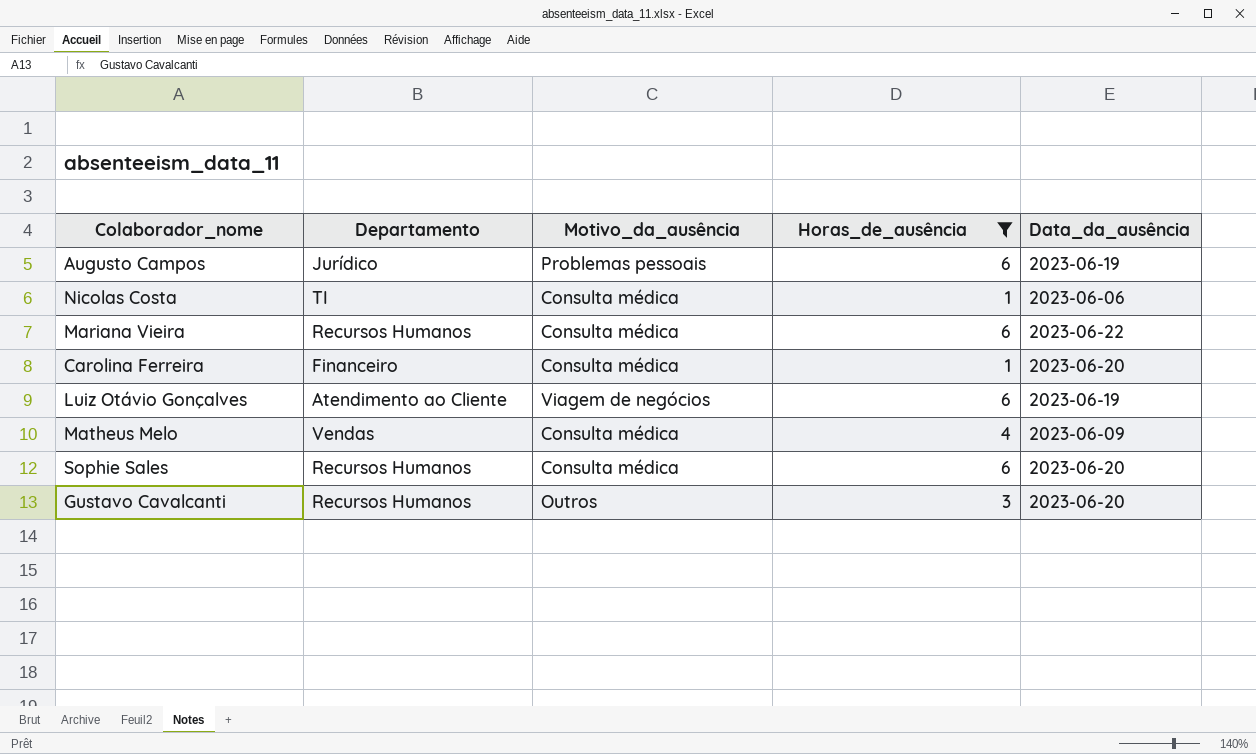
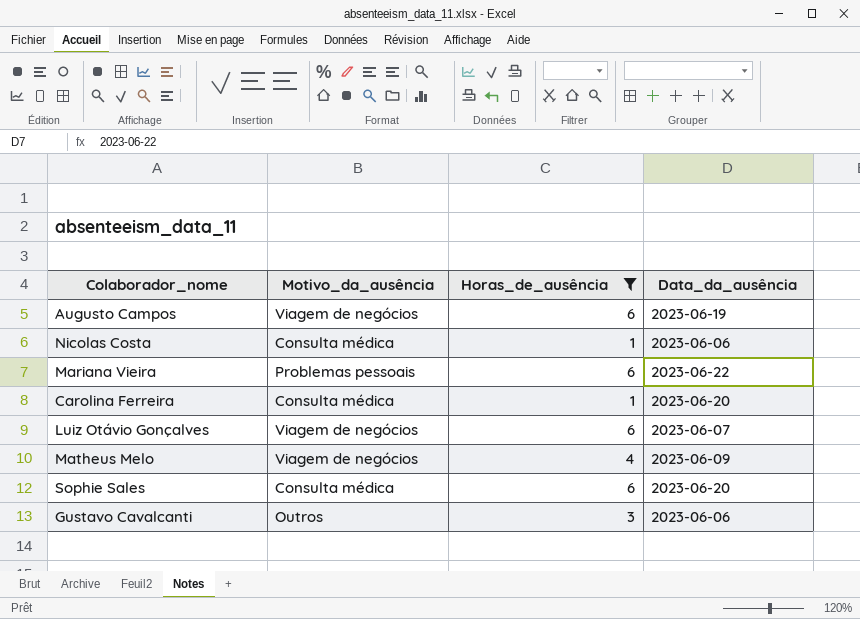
column Departamento | position: 2 -> none
Augusto Campos | Motivo_da_ausência: Problemas pessoais -> Viagem de negócios
Mariana Vieira | Motivo_da_ausência: Consulta médica -> Problemas pessoais
Luiz Otávio Gonçalves | Data_da_ausência: 2023-06-19 -> 2023-06-07
Matheus Melo | Motivo_da_ausência: Consulta médica -> Viagem de negócios
Gustavo Cavalcanti | Data_da_ausência: 2023-06-20 -> 2023-06-06

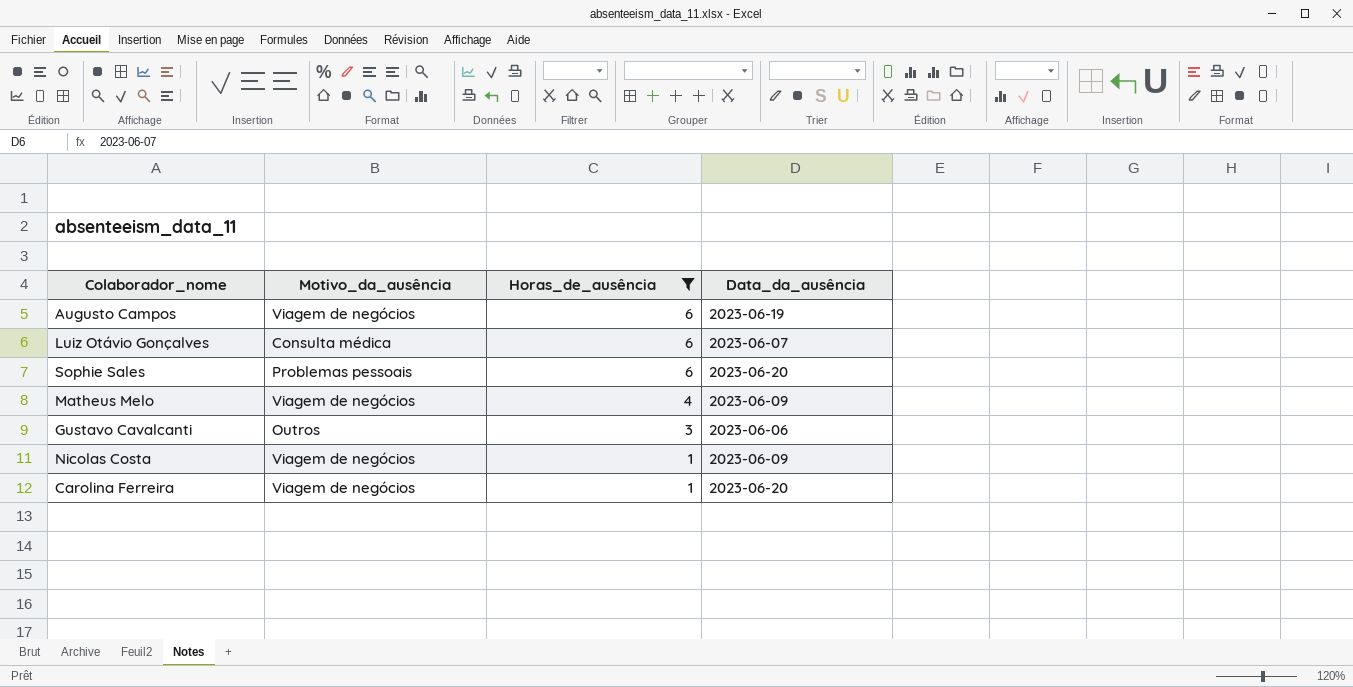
row order: none -> Horas_de_ausência descending
row Mariana Vieira: Problemas pessoais | 6 | 2023-06-22 -> none
Luiz Otávio Gonçalves | Motivo_da_ausência: Viagem de negócios -> Consulta médica
Sophie Sales | Motivo_da_ausência: Consulta médica -> Problemas pessoais
Nicolas Costa | Motivo_da_ausência: Consulta médica -> Viagem de negócios
Nicolas Costa | Data_da_ausência: 2023-06-06 -> 2023-06-09
Carolina Ferreira | Motivo_da_ausência: Consulta médica -> Viagem de negócios

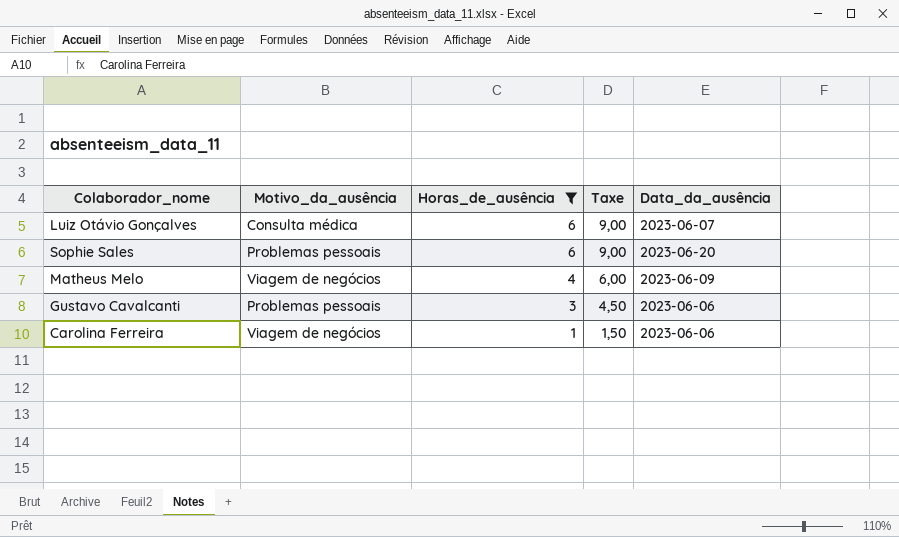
column Taxe | formula: none -> [Horas_de_ausência] * 1,5
row Augusto Campos: Viagem de negócios | 6 | 2023-06-19 -> none
row Nicolas Costa: Viagem de negócios | 1 | 2023-06-09 -> none
Gustavo Cavalcanti | Motivo_da_ausência: Outros -> Problemas pessoais
Carolina Ferreira | Data_da_ausência: 2023-06-20 -> 2023-06-06

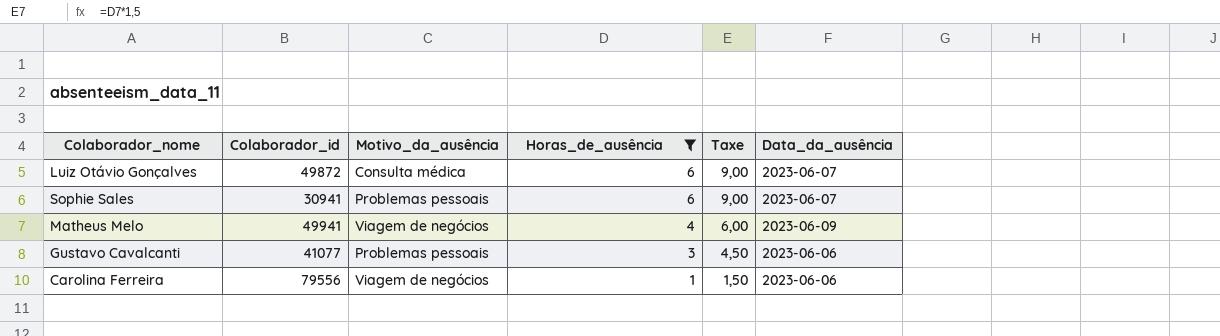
column Colaborador_id | position: none -> 2
Sophie Sales | Data_da_ausência: 2023-06-20 -> 2023-06-07

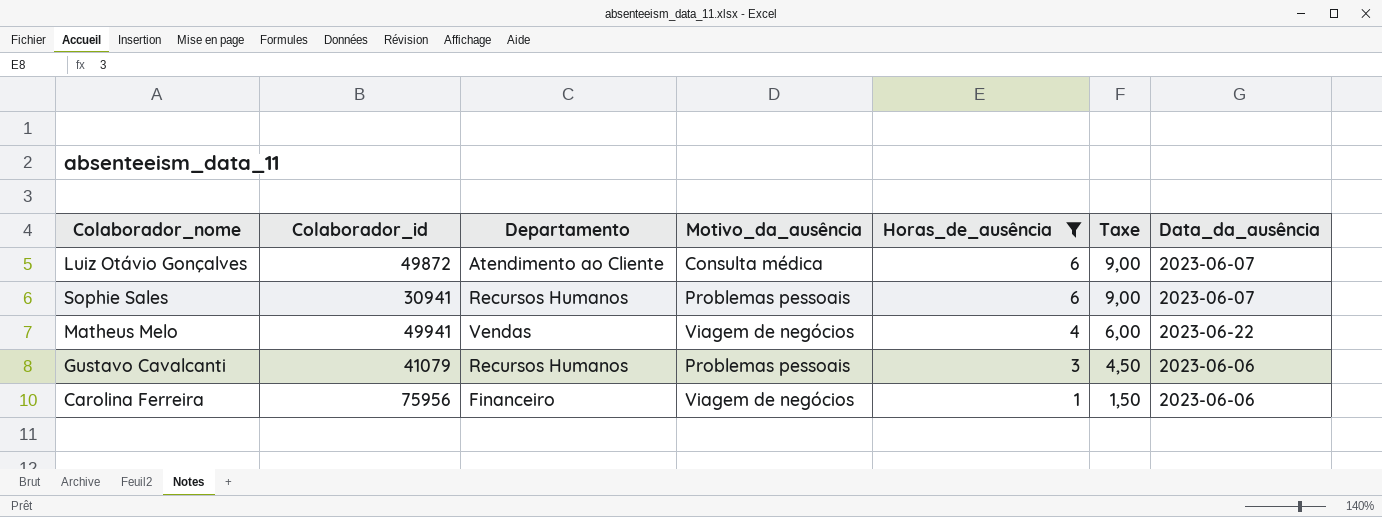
column Departamento | position: none -> 3
Matheus Melo | Data_da_ausência: 2023-06-09 -> 2023-06-22
Gustavo Cavalcanti | Colaborador_id: 41077 -> 41079
Carolina Ferreira | Colaborador_id: 79556 -> 75956

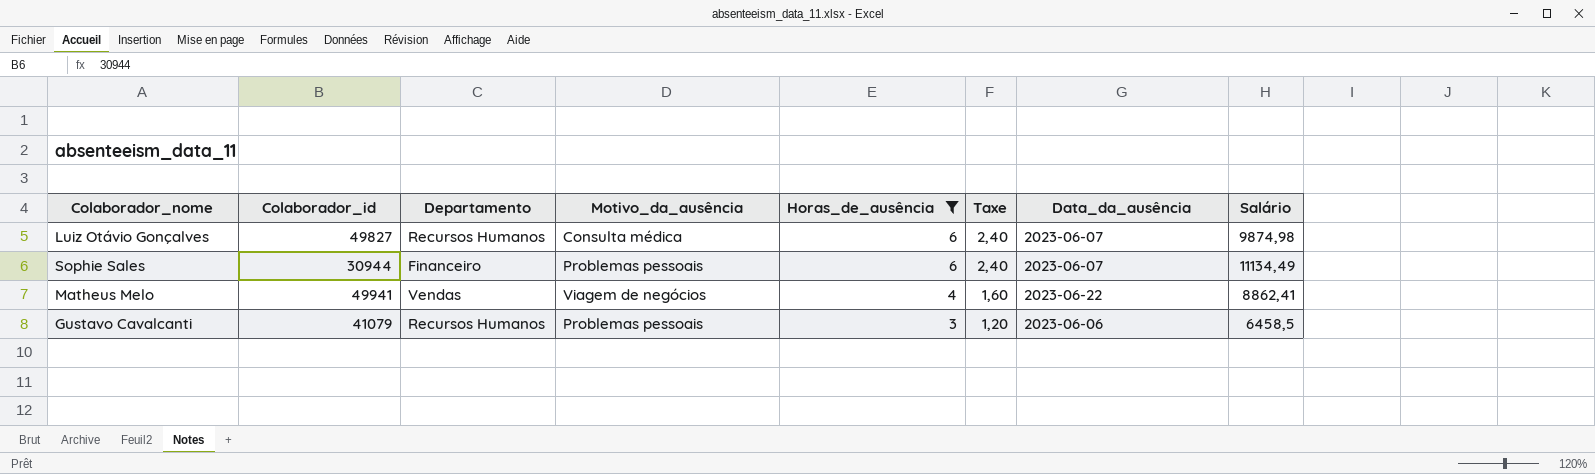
column Taxe | formula: [Horas_de_ausência] * 1,5 -> [Horas_de_ausência] * 0,4
column Salário | position: none -> 8
row Carolina Ferreira: 75956 | Financeiro | Viagem de negócios | 1 | 1,50 | 2023-06-06 -> none
Luiz Otávio Gonçalves | Colaborador_id: 49872 -> 49827
Luiz Otávio Gonçalves | Departamento: Atendimento ao Cliente -> Recursos Humanos
Sophie Sales | Colaborador_id: 30941 -> 30944
Sophie Sales | Departamento: Recursos Humanos -> Financeiro

